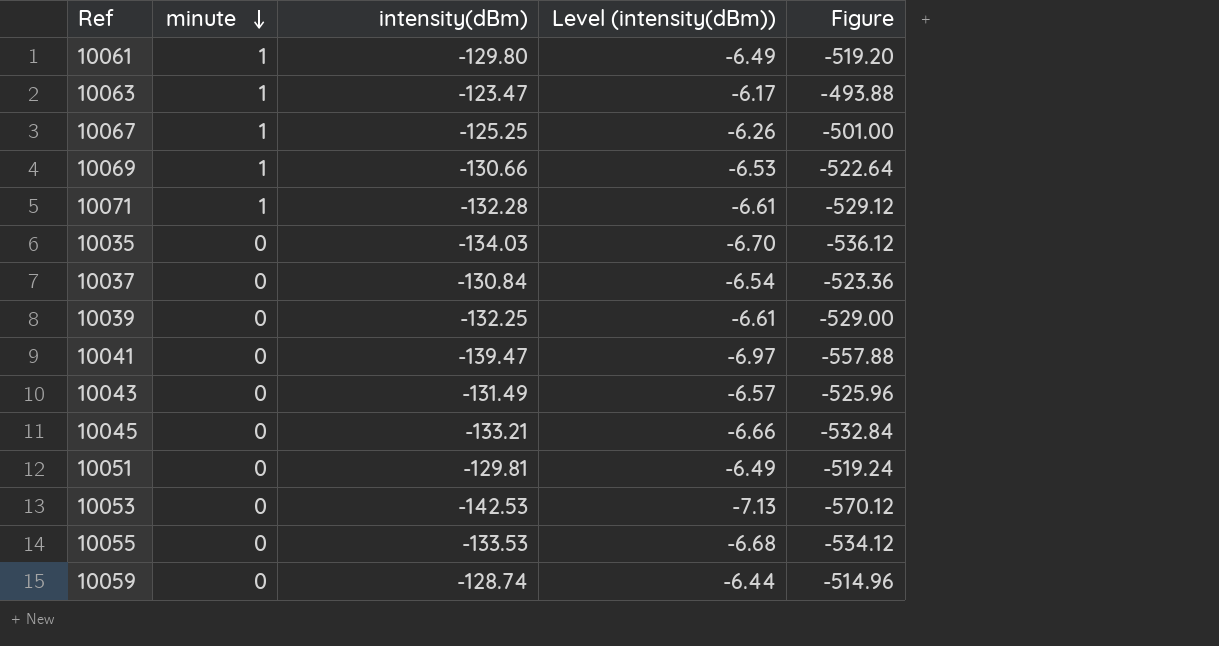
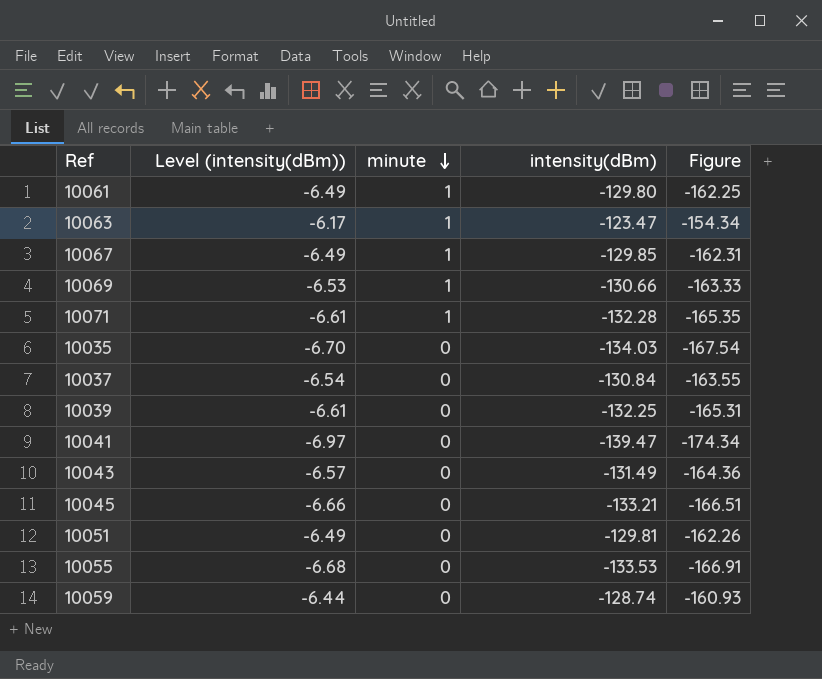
column Level (intensity(dBm)) | position: 4 -> 2
column Figure | formula: [intensity(dBm)] * 4 -> [intensity(dBm)] * 1.25
row 10053: 0 | -142.53 | -7.13 | -570.12 -> none
10067 | Level (intensity(dBm)): -6.26 -> -6.49
10067 | intensity(dBm): -125.25 -> -129.85

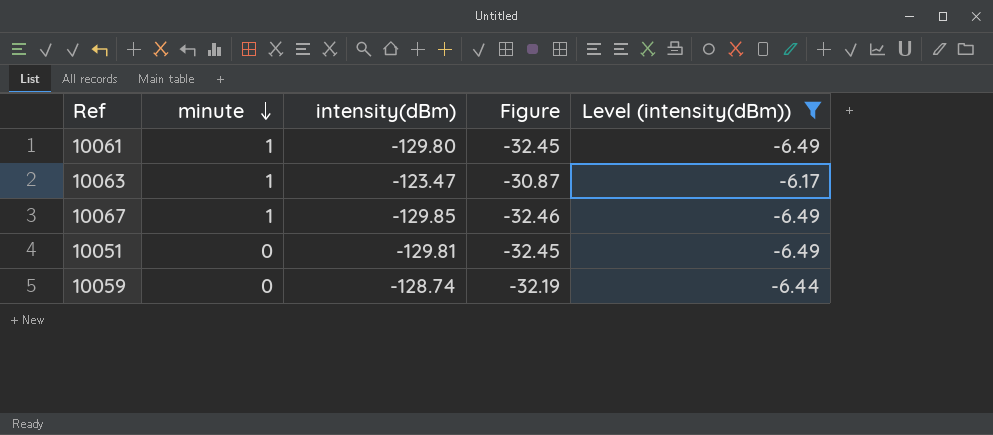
filter: none -> Level (intensity(dBm)) >= -6.49
column Figure | formula: [intensity(dBm)] * 1.25 -> [intensity(dBm)] * 0.25
column Level (intensity(dBm)) | position: 2 -> 5

